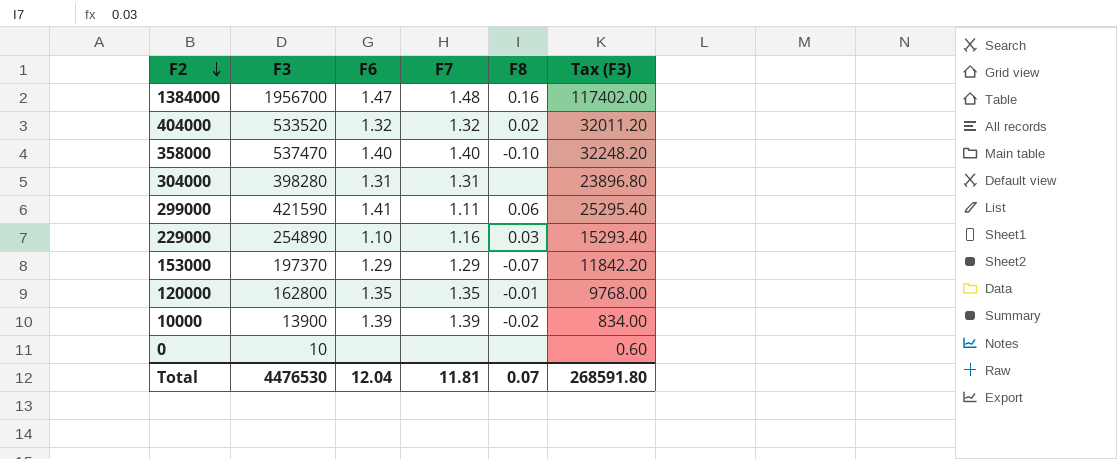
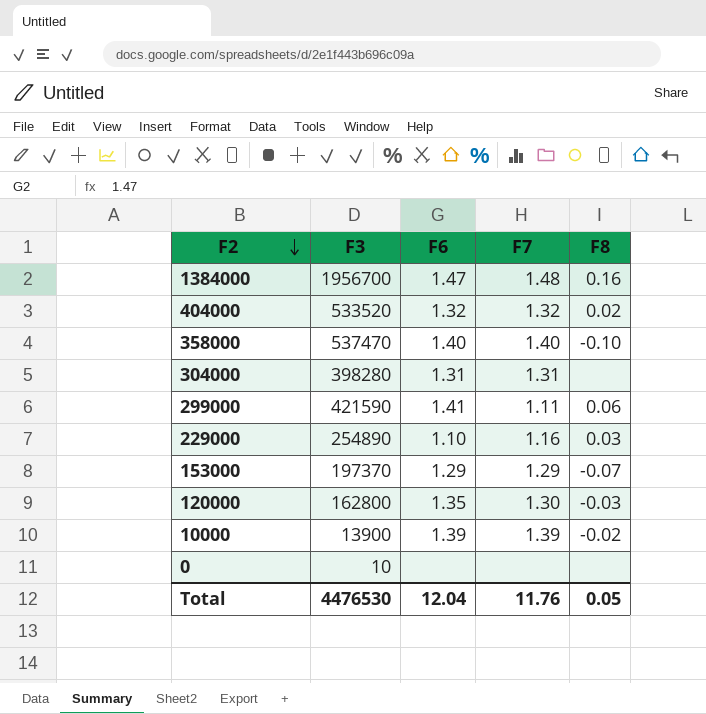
column Tax (F3) | formula: [F3] * 0.06 -> none
120000 | F7: 1.35 -> 1.30
120000 | F8: -0.01 -> -0.03
Total | F7: 11.81 -> 11.76
Total | F8: 0.07 -> 0.05

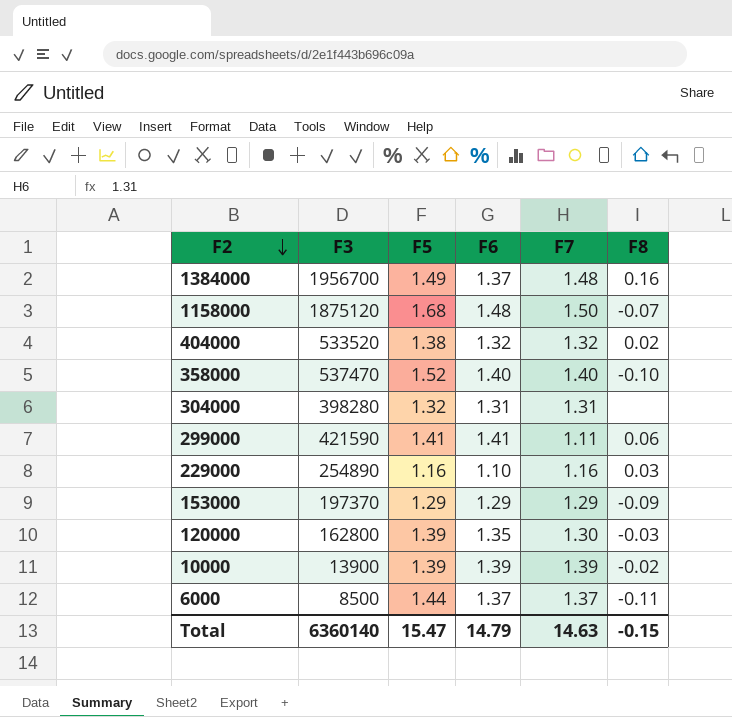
column F5 | position: none -> 3
row 0: 10 | none | none | none -> none
1384000 | F6: 1.47 -> 1.37
row 1158000: none -> 1875120 | 1.68 | 1.48 | 1.50 | -0.07
153000 | F8: -0.07 -> -0.09
row 6000: none -> 8500 | 1.44 | 1.37 | 1.37 | -0.11
Total | F3: 4476530 -> 6360140
Total | F6: 12.04 -> 14.79
Total | F7: 11.76 -> 14.63
Total | F8: 0.05 -> -0.15

